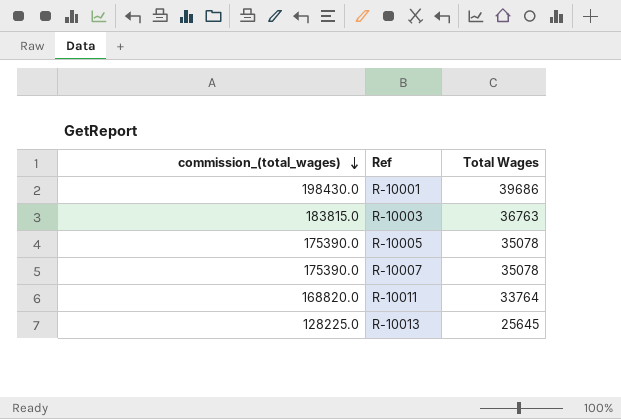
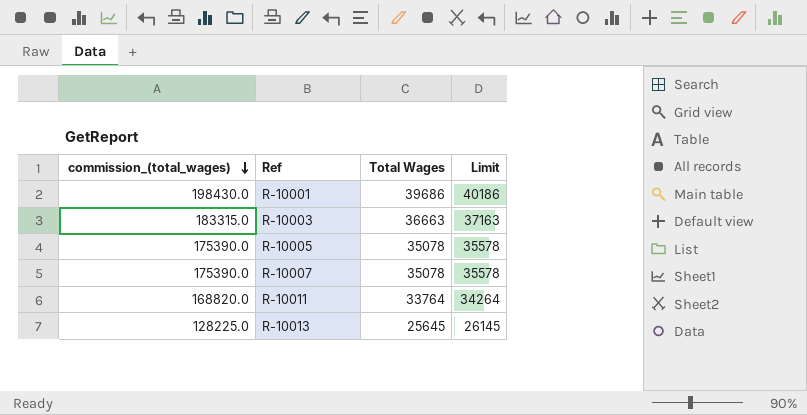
column Limit | formula: none -> [Total Wages] + 500
R-10003 | commission_(total_wages): 183815.0 -> 183315.0
R-10003 | Total Wages: 36763 -> 36663

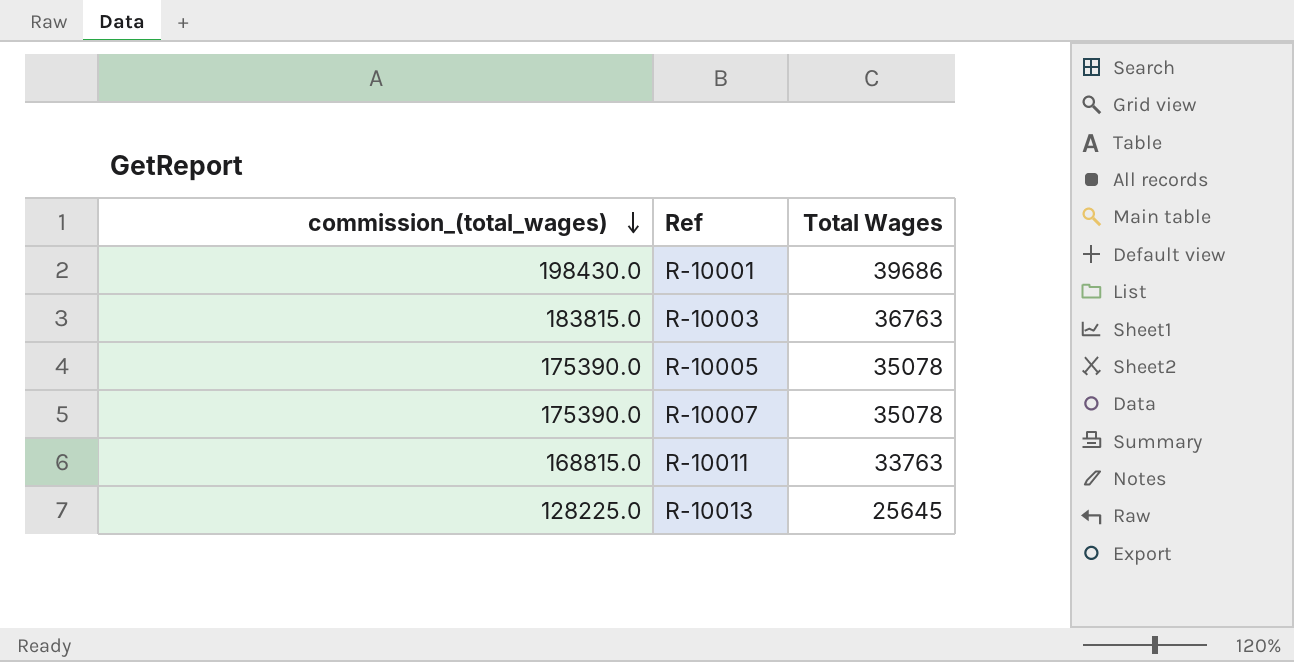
column Limit | formula: [Total Wages] + 500 -> none
R-10003 | commission_(total_wages): 183315.0 -> 183815.0
R-10003 | Total Wages: 36663 -> 36763
R-10011 | commission_(total_wages): 168820.0 -> 168815.0
R-10011 | Total Wages: 33764 -> 33763

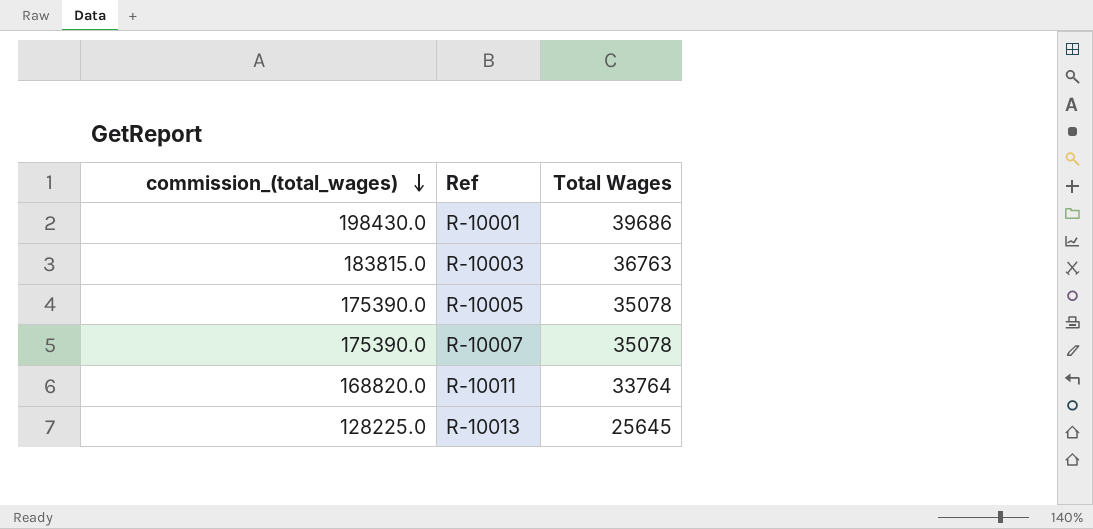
R-10011 | commission_(total_wages): 168815.0 -> 168820.0
R-10011 | Total Wages: 33763 -> 33764

